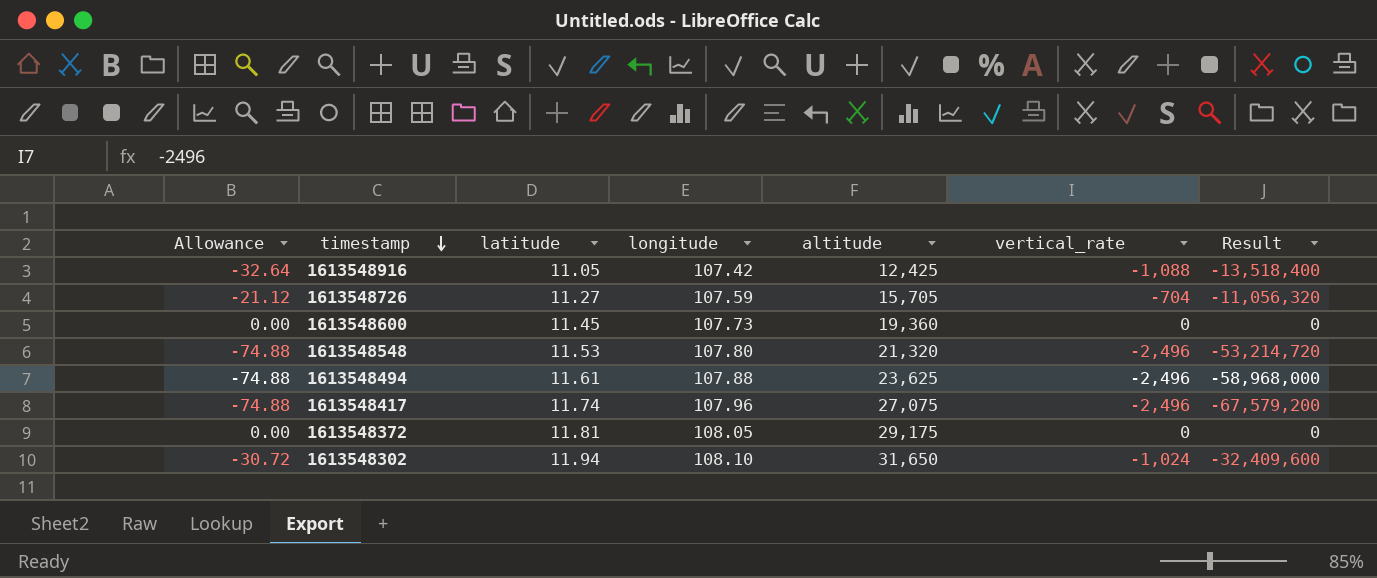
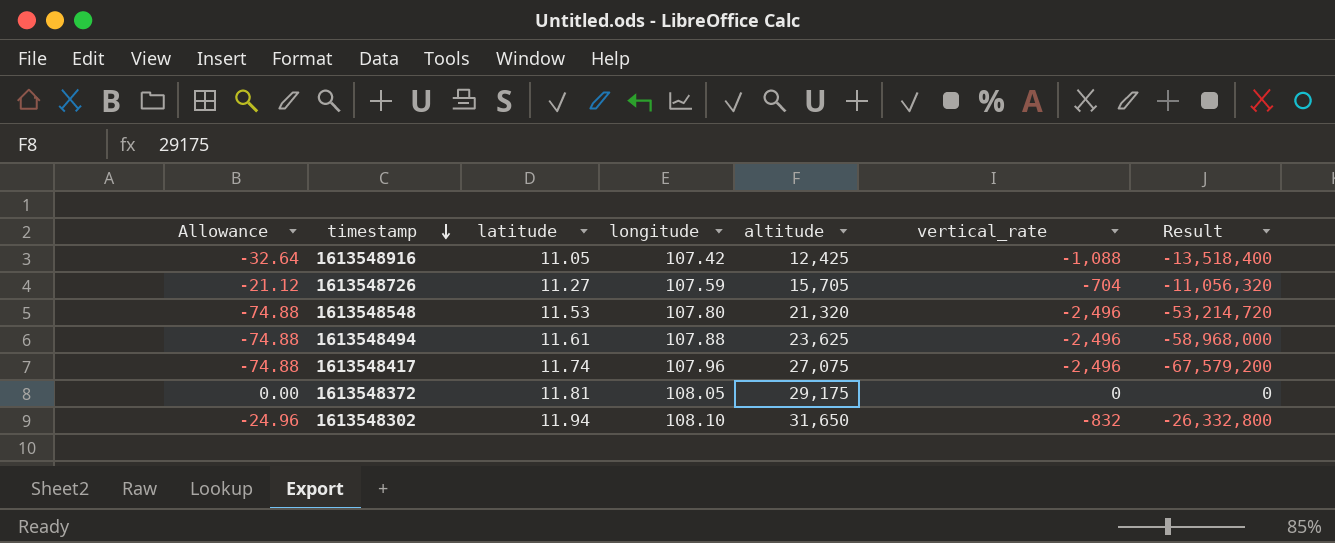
row 1613548600: 0.00 | 11.45 | 107.73 | 19,360 | 0 | 0 -> none
1613548302 | Allowance: -30.72 -> -24.96
1613548302 | vertical_rate: -1,024 -> -832
1613548302 | Result: -32,409,600 -> -26,332,800

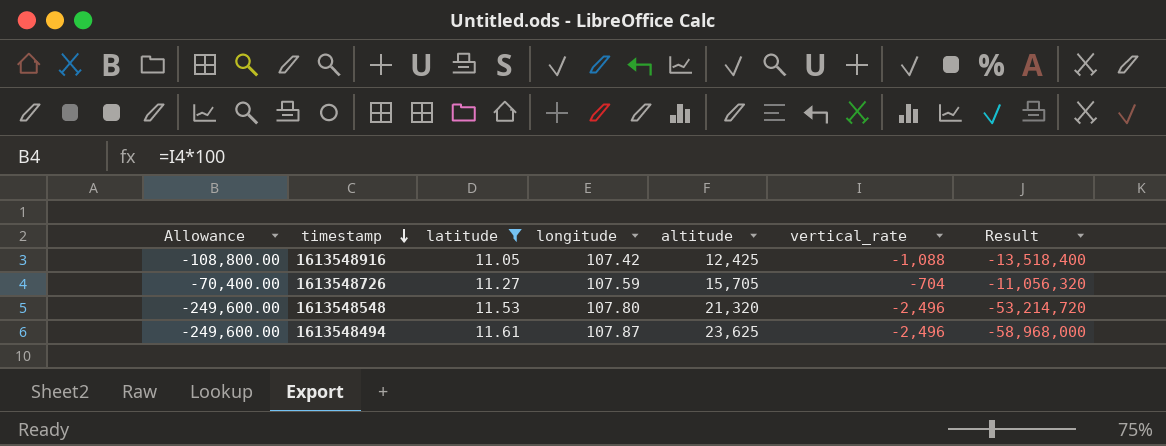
filter: none -> latitude <= 11.61
column Allowance | formula: [vertical_rate] * 0.03 -> [vertical_rate] * 100
1613548494 | longitude: 107.88 -> 107.87

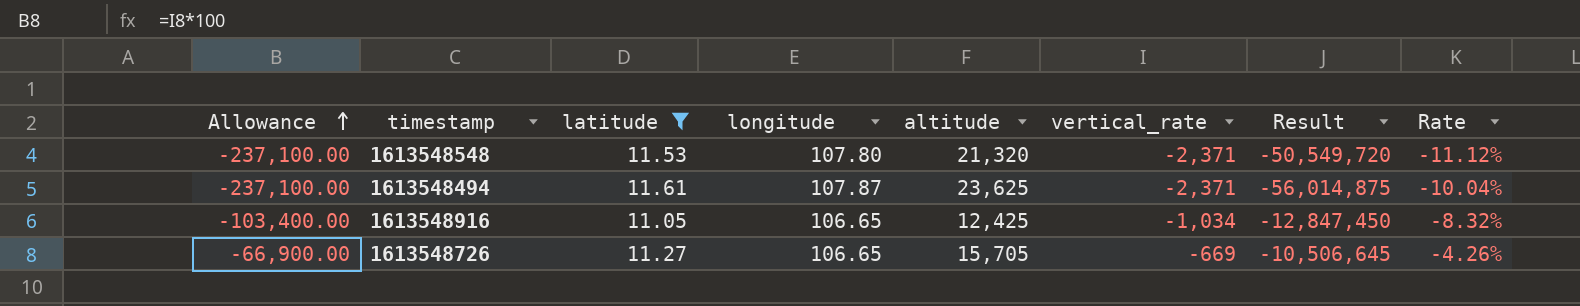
row order: timestamp descending -> Allowance ascending
column Rate | formula: none -> [vertical_rate] / [altitude]
1613548548 | Allowance: -249,600.00 -> -237,100.00
1613548548 | vertical_rate: -2,496 -> -2,371
1613548548 | Result: -53,214,720 -> -50,549,720
1613548494 | Allowance: -249,600.00 -> -237,100.00
1613548494 | vertical_rate: -2,496 -> -2,371
1613548494 | Result: -58,968,000 -> -56,014,875
1613548916 | Allowance: -108,800.00 -> -103,400.00
1613548916 | longitude: 107.42 -> 106.65
1613548916 | vertical_rate: -1,088 -> -1,034
1613548916 | Result: -13,518,400 -> -12,847,450
1613548726 | Allowance: -70,400.00 -> -66,900.00
1613548726 | longitude: 107.59 -> 106.65
1613548726 | vertical_rate: -704 -> -669
1613548726 | Result: -11,056,320 -> -10,506,645

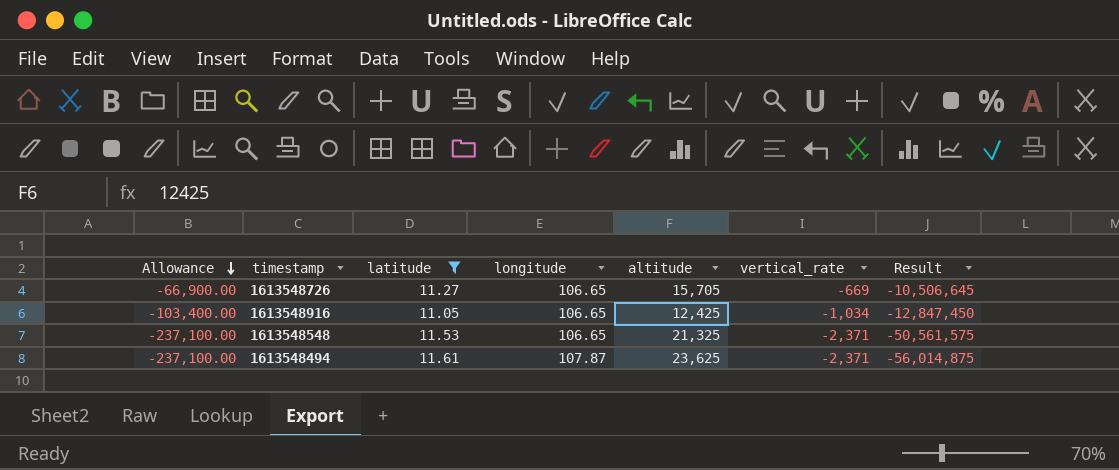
row order: Allowance ascending -> Allowance descending
column Rate | formula: [vertical_rate] / [altitude] -> none
1613548548 | longitude: 107.80 -> 106.65
1613548548 | altitude: 21,320 -> 21,325
1613548548 | Result: -50,549,720 -> -50,561,575

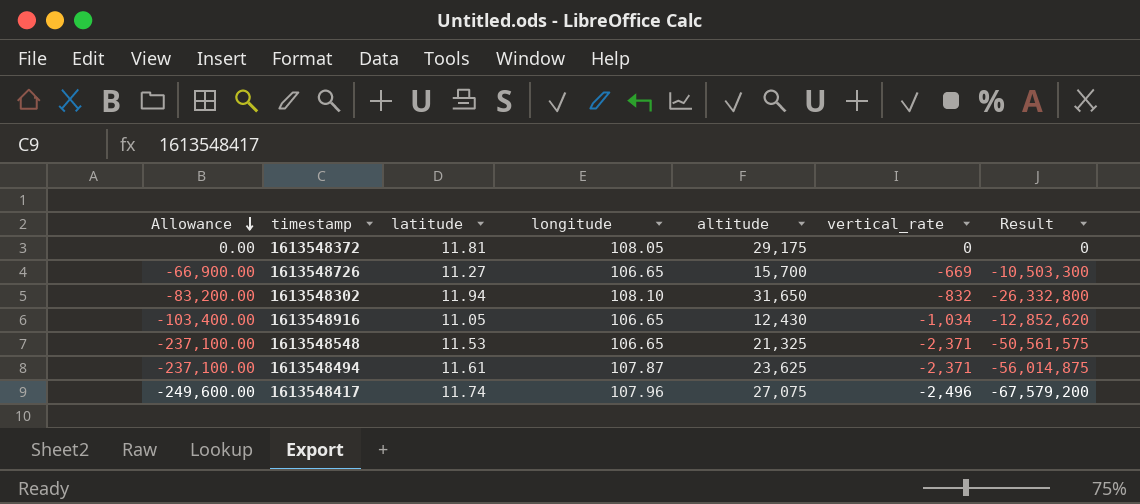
filter: latitude <= 11.61 -> none
1613548726 | altitude: 15,705 -> 15,700
1613548726 | Result: -10,506,645 -> -10,503,300
1613548916 | altitude: 12,425 -> 12,430
1613548916 | Result: -12,847,450 -> -12,852,620

